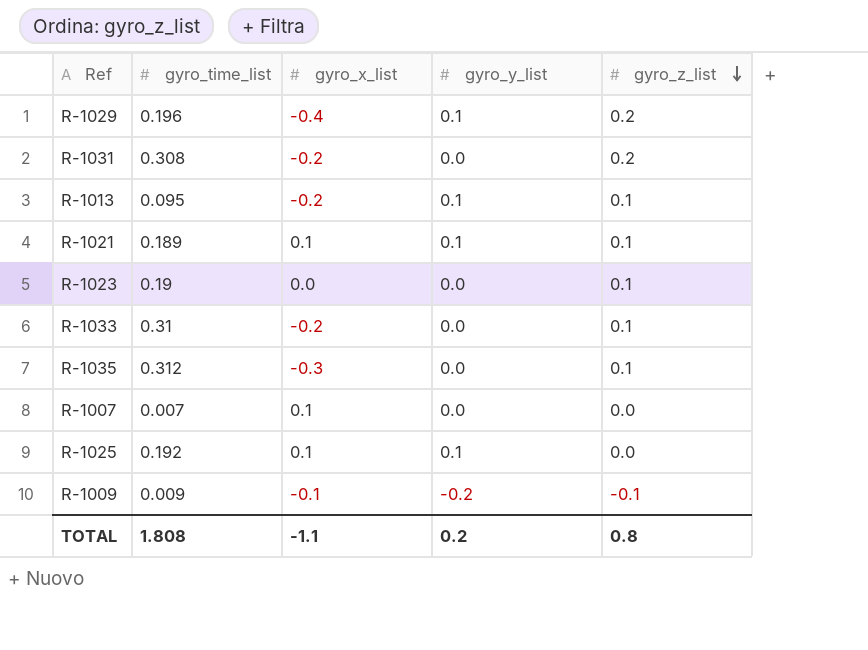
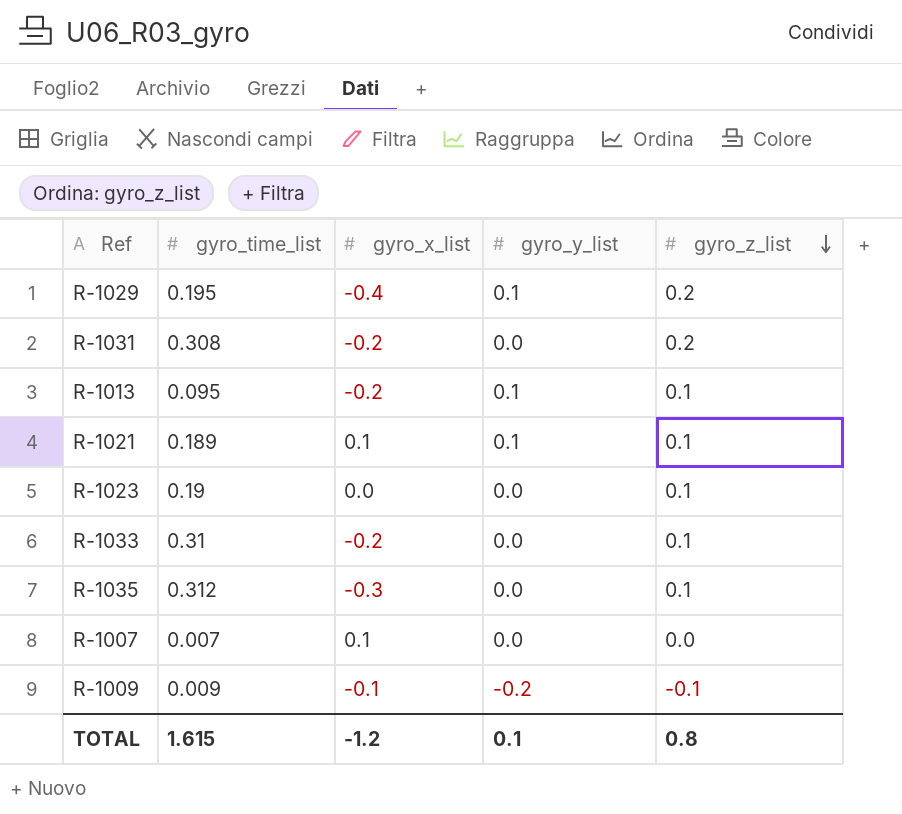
row R-1025: 0.192 | 0.1 | 0.1 | 0.0 -> none
R-1029 | gyro_time_list: 0.196 -> 0.195
TOTAL | gyro_time_list: 1.808 -> 1.615
TOTAL | gyro_x_list: -1.1 -> -1.2
TOTAL | gyro_y_list: 0.2 -> 0.1

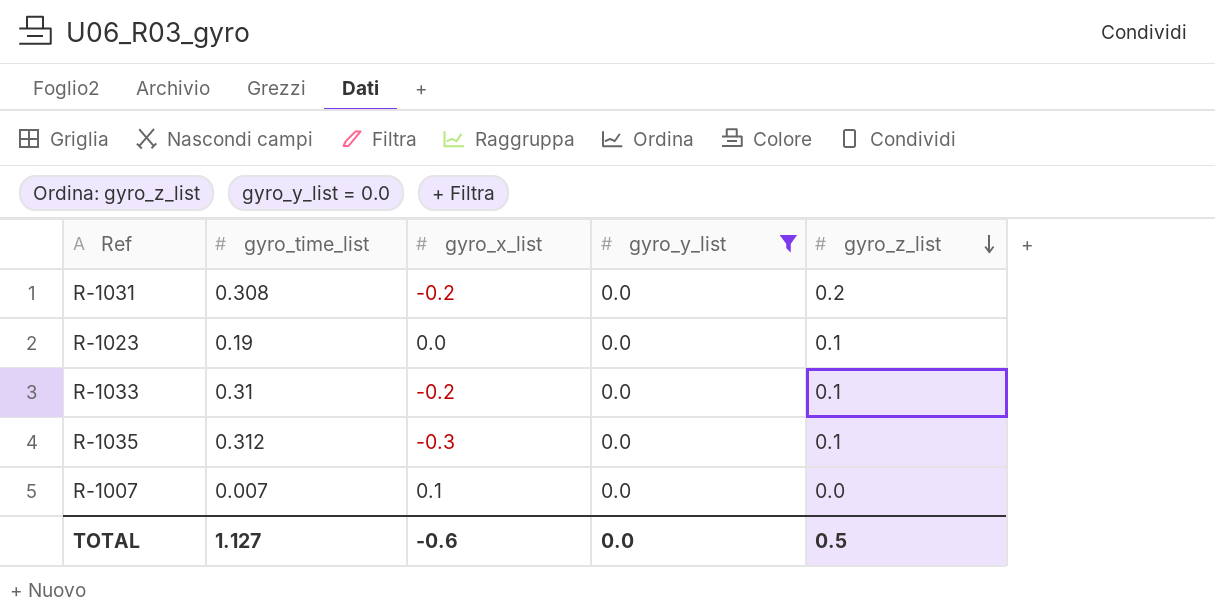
filter: none -> gyro_y_list = 0.0
TOTAL | gyro_time_list: 1.615 -> 1.127
TOTAL | gyro_x_list: -1.2 -> -0.6
TOTAL | gyro_y_list: 0.1 -> 0.0
TOTAL | gyro_z_list: 0.8 -> 0.5

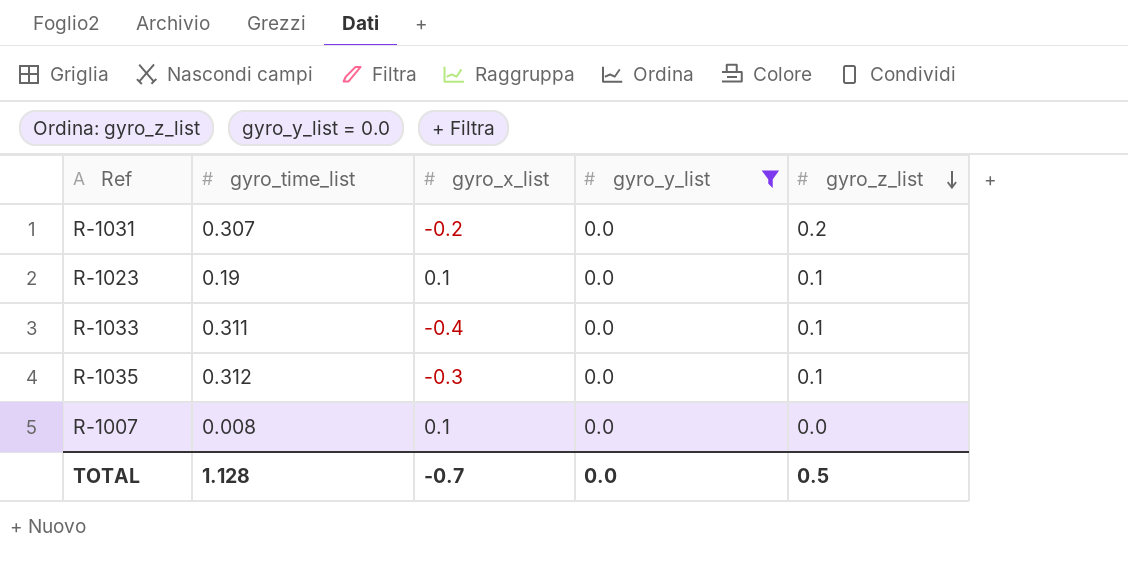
R-1031 | gyro_time_list: 0.308 -> 0.307
R-1023 | gyro_x_list: 0.0 -> 0.1
R-1033 | gyro_time_list: 0.31 -> 0.311
R-1033 | gyro_x_list: -0.2 -> -0.4
R-1007 | gyro_time_list: 0.007 -> 0.008
TOTAL | gyro_time_list: 1.127 -> 1.128
TOTAL | gyro_x_list: -0.6 -> -0.7

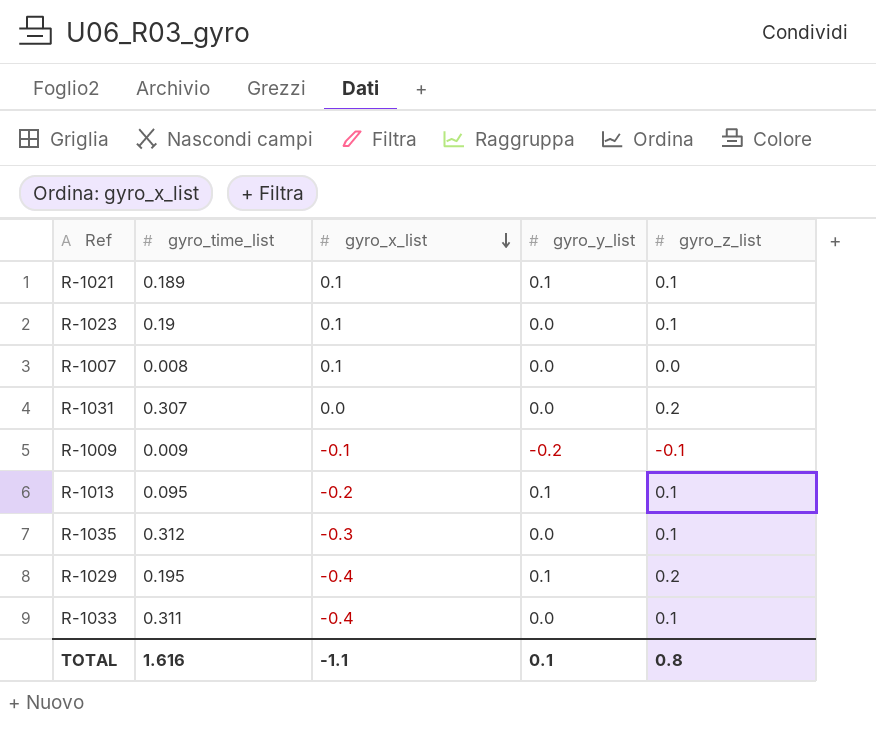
filter: gyro_y_list = 0.0 -> none
row order: gyro_z_list descending -> gyro_x_list descending
R-1031 | gyro_x_list: -0.2 -> 0.0
TOTAL | gyro_time_list: 1.128 -> 1.616
TOTAL | gyro_x_list: -0.7 -> -1.1
TOTAL | gyro_y_list: 0.0 -> 0.1
TOTAL | gyro_z_list: 0.5 -> 0.8

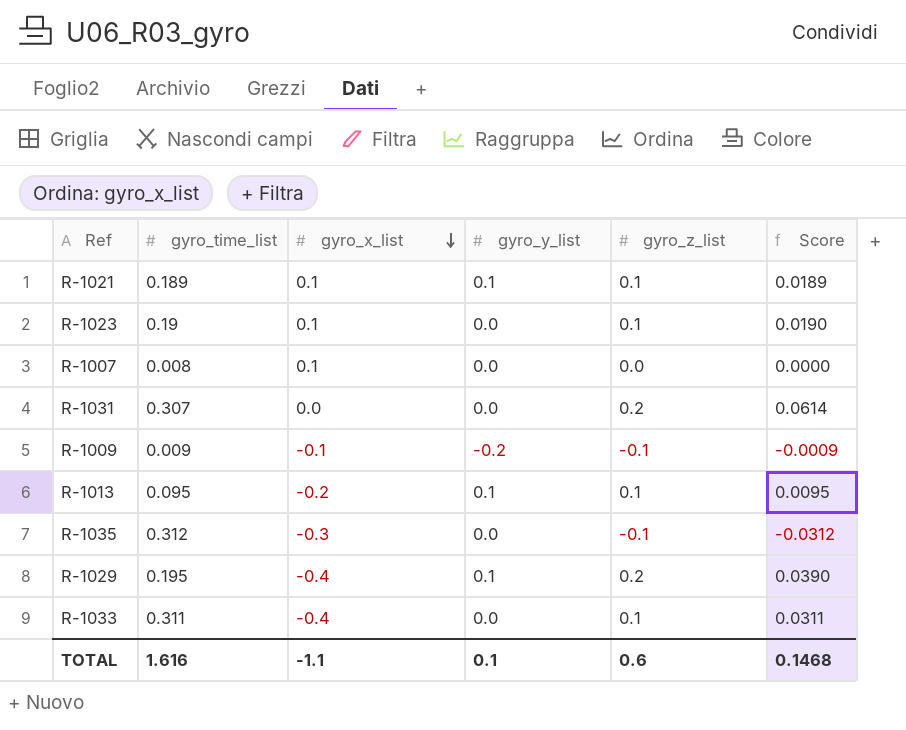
column Score | formula: none -> [gyro_time_list] * [gyro_z_list]
R-1035 | gyro_z_list: 0.1 -> -0.1
TOTAL | gyro_z_list: 0.8 -> 0.6

